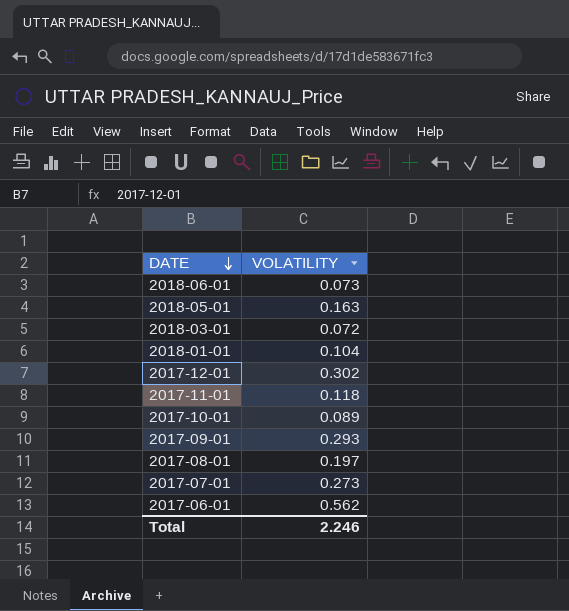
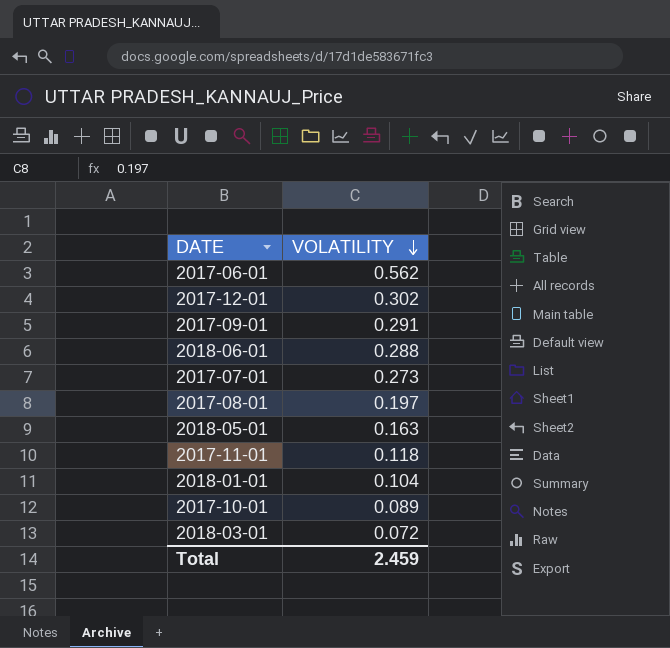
row order: DATE descending -> VOLATILITY descending
2017-09-01 | VOLATILITY: 0.293 -> 0.291
2018-06-01 | VOLATILITY: 0.073 -> 0.288
Total | VOLATILITY: 2.246 -> 2.459

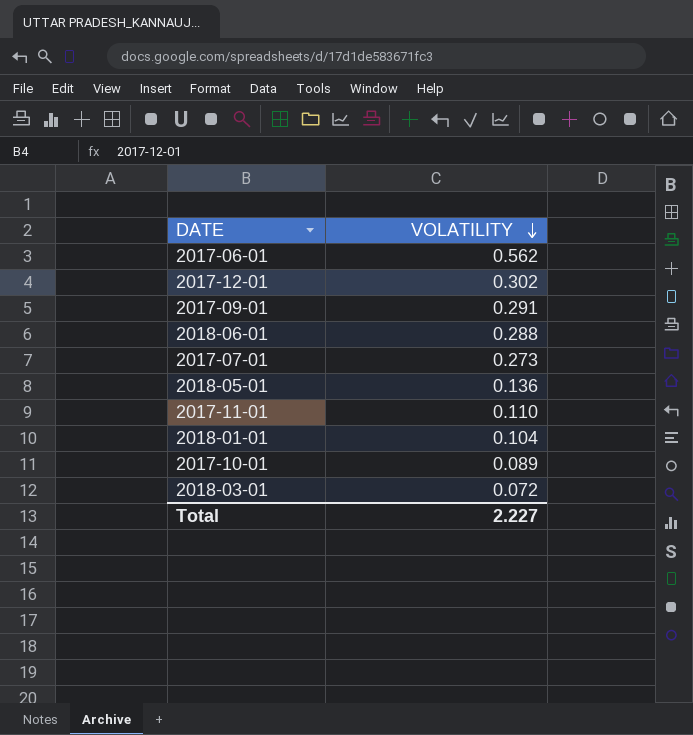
row 2017-08-01: 0.197 -> none
2018-05-01 | VOLATILITY: 0.163 -> 0.136
2017-11-01 | VOLATILITY: 0.118 -> 0.110
Total | VOLATILITY: 2.459 -> 2.227

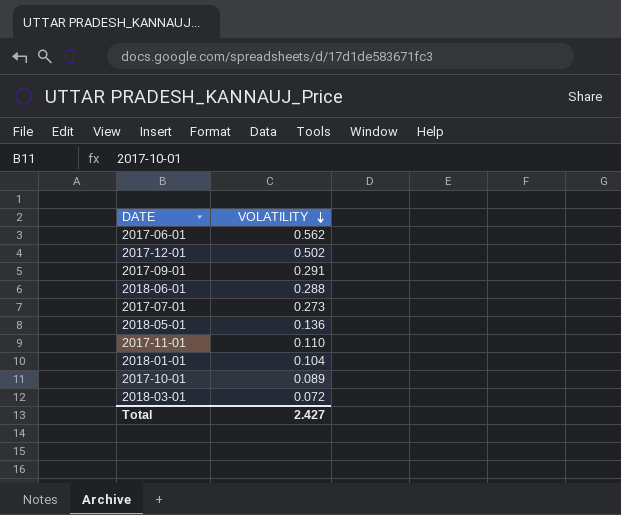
2017-12-01 | VOLATILITY: 0.302 -> 0.502
Total | VOLATILITY: 2.227 -> 2.427

